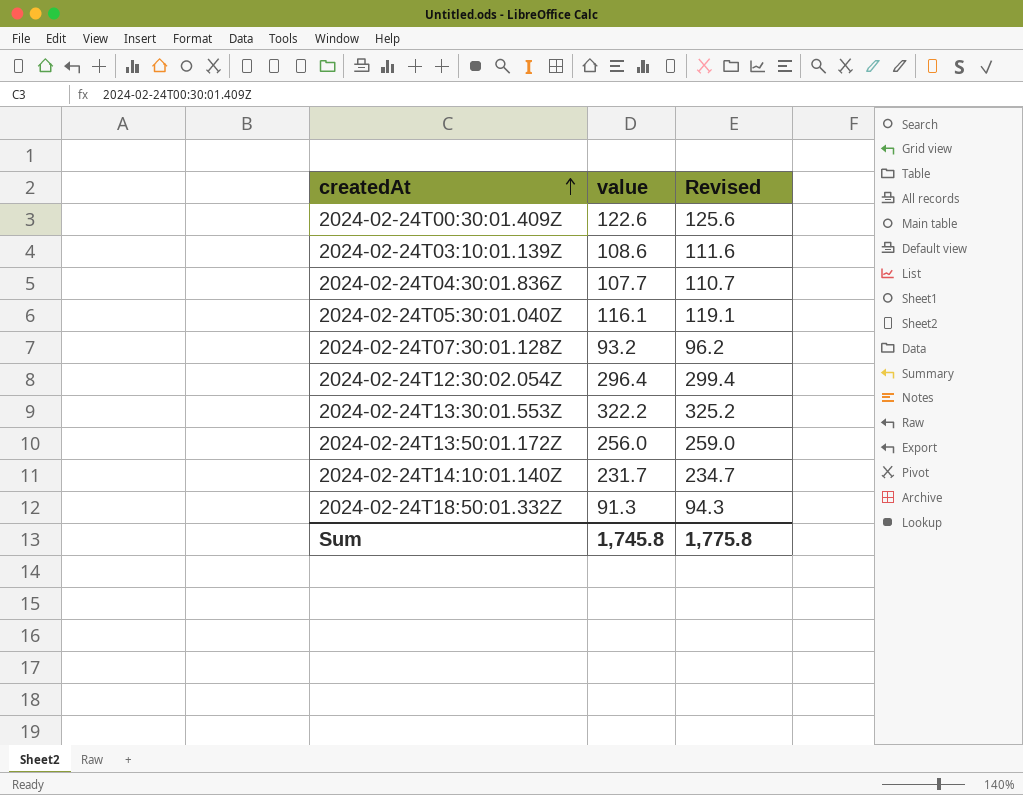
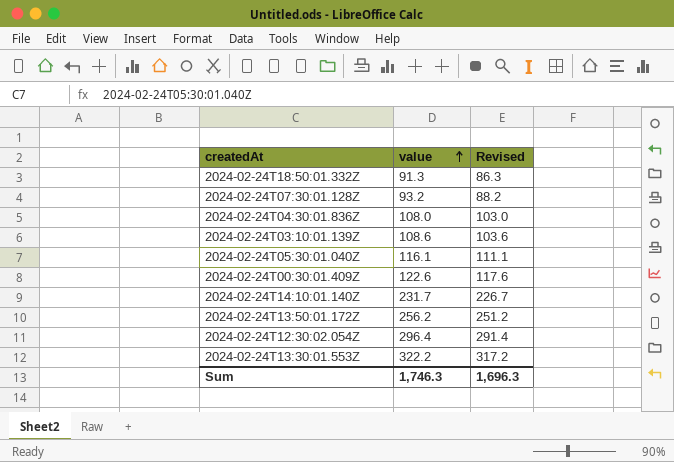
row order: createdAt ascending -> value ascending
column Revised | formula: [value] + 3 -> [value] - 5
2024-02-24T04:30:01.836Z | value: 107.7 -> 108.0
2024-02-24T13:50:01.172Z | value: 256.0 -> 256.2
Sum | value: 1,745.8 -> 1,746.3
Sum | Revised: 1,775.8 -> 1,696.3

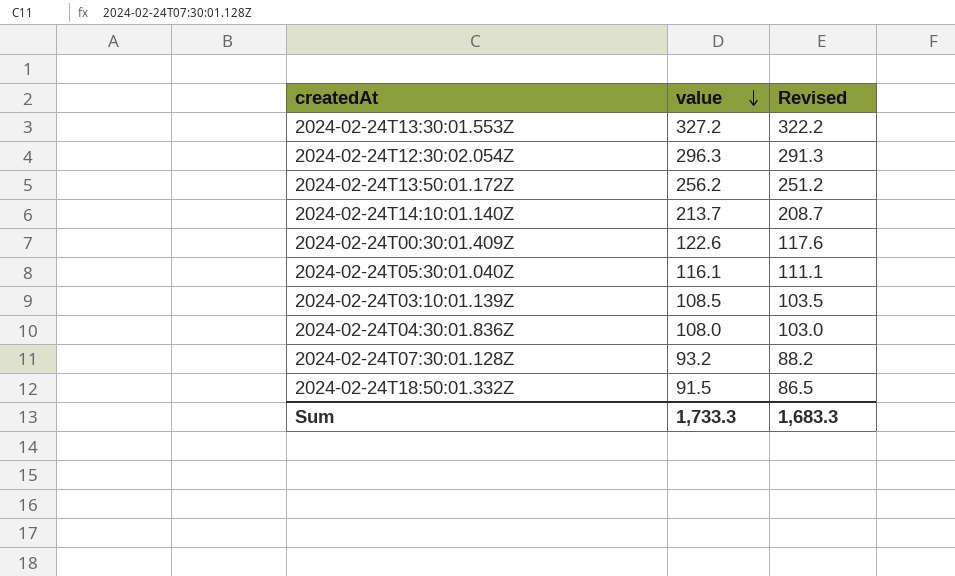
row order: value ascending -> value descending
2024-02-24T13:30:01.553Z | value: 322.2 -> 327.2
2024-02-24T13:30:01.553Z | Revised: 317.2 -> 322.2
2024-02-24T12:30:02.054Z | value: 296.4 -> 296.3
2024-02-24T12:30:02.054Z | Revised: 291.4 -> 291.3
2024-02-24T14:10:01.140Z | value: 231.7 -> 213.7
2024-02-24T14:10:01.140Z | Revised: 226.7 -> 208.7
2024-02-24T03:10:01.139Z | value: 108.6 -> 108.5
2024-02-24T03:10:01.139Z | Revised: 103.6 -> 103.5
2024-02-24T18:50:01.332Z | value: 91.3 -> 91.5
2024-02-24T18:50:01.332Z | Revised: 86.3 -> 86.5
Sum | value: 1,746.3 -> 1,733.3
Sum | Revised: 1,696.3 -> 1,683.3

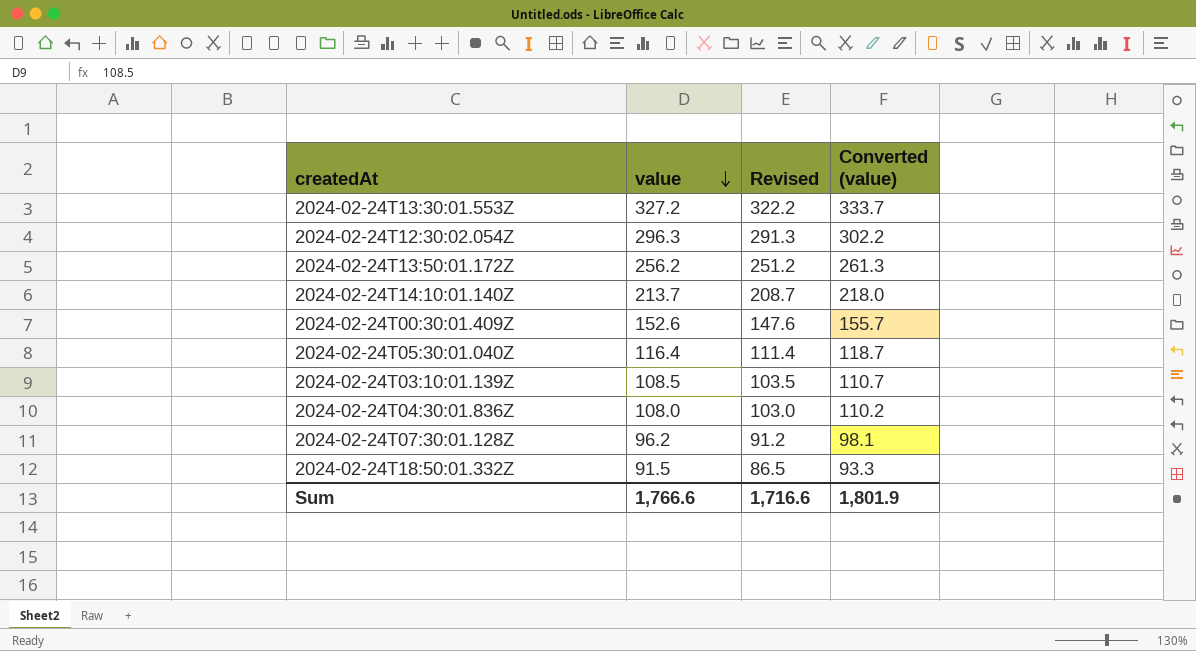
column Converted (value) | formula: none -> [value] * 1.02
2024-02-24T00:30:01.409Z | value: 122.6 -> 152.6
2024-02-24T00:30:01.409Z | Revised: 117.6 -> 147.6
2024-02-24T05:30:01.040Z | value: 116.1 -> 116.4
2024-02-24T05:30:01.040Z | Revised: 111.1 -> 111.4
2024-02-24T07:30:01.128Z | value: 93.2 -> 96.2
2024-02-24T07:30:01.128Z | Revised: 88.2 -> 91.2
Sum | value: 1,733.3 -> 1,766.6
Sum | Revised: 1,683.3 -> 1,716.6

